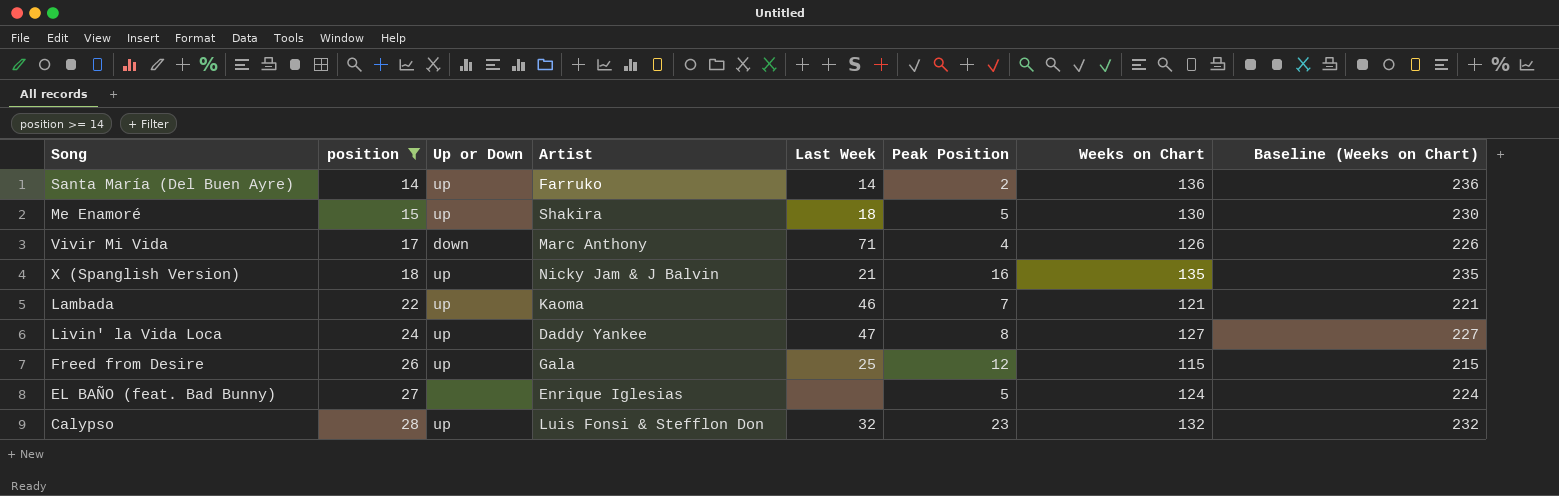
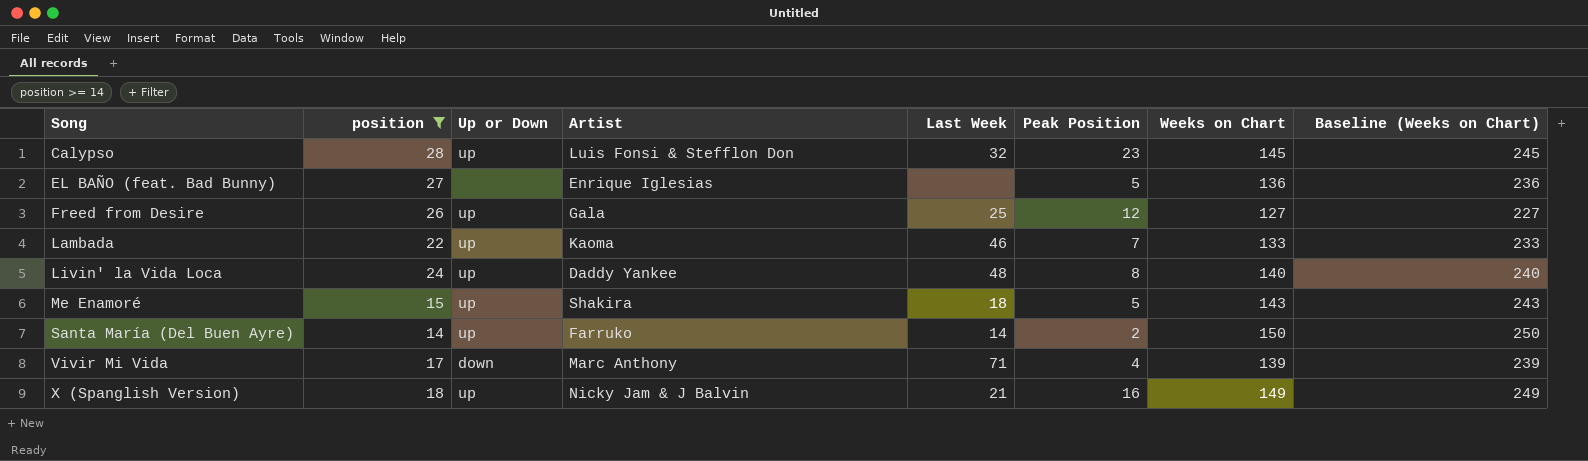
row order: position ascending -> Song ascending
Calypso | Weeks on Chart: 132 -> 145
Calypso | Baseline (Weeks on Chart): 232 -> 245
EL BAÑO (feat. Bad Bunny) | Weeks on Chart: 124 -> 136
EL BAÑO (feat. Bad Bunny) | Baseline (Weeks on Chart): 224 -> 236
Freed from Desire | Weeks on Chart: 115 -> 127
Freed from Desire | Baseline (Weeks on Chart): 215 -> 227
Lambada | Weeks on Chart: 121 -> 133
Lambada | Baseline (Weeks on Chart): 221 -> 233
Livin' la Vida Loca | Last Week: 47 -> 48
Livin' la Vida Loca | Weeks on Chart: 127 -> 140
Livin' la Vida Loca | Baseline (Weeks on Chart): 227 -> 240
Me Enamoré | Weeks on Chart: 130 -> 143
Me Enamoré | Baseline (Weeks on Chart): 230 -> 243
Santa María (Del Buen Ayre) | Weeks on Chart: 136 -> 150
Santa María (Del Buen Ayre) | Baseline (Weeks on Chart): 236 -> 250
Vivir Mi Vida | Weeks on Chart: 126 -> 139
Vivir Mi Vida | Baseline (Weeks on Chart): 226 -> 239
X (Spanglish Version) | Weeks on Chart: 135 -> 149
X (Spanglish Version) | Baseline (Weeks on Chart): 235 -> 249

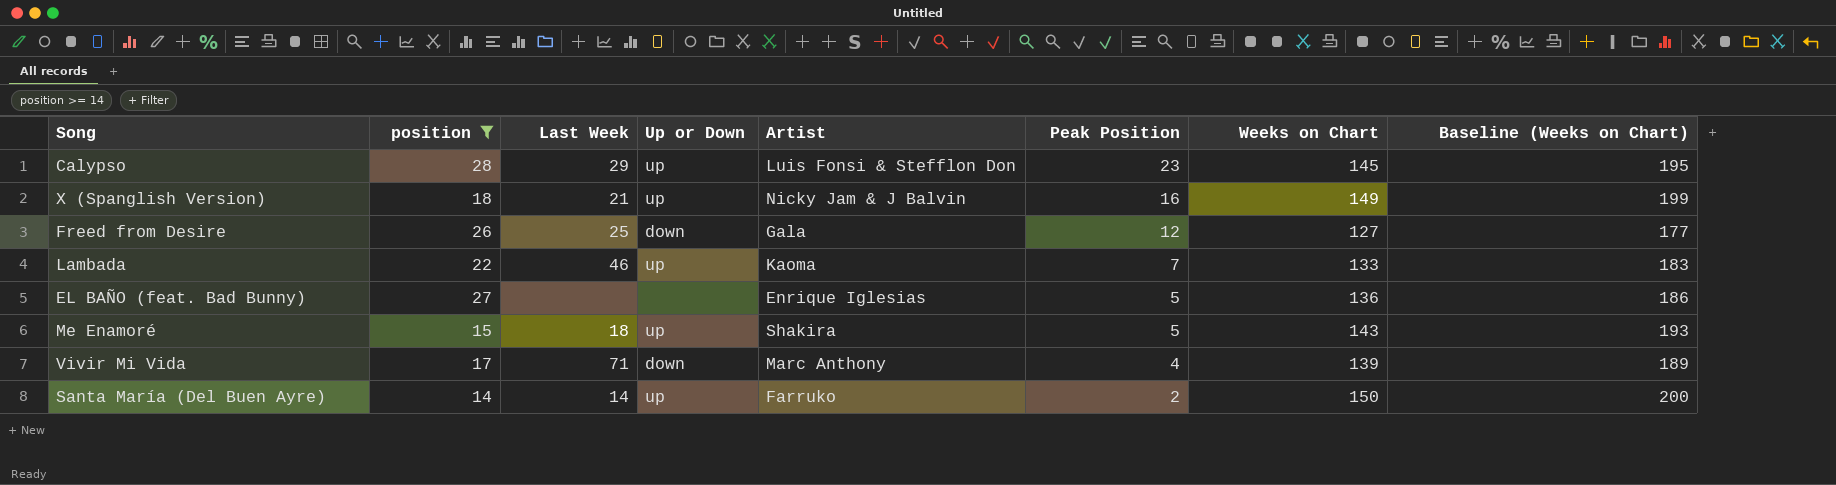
row order: Song ascending -> Peak Position descending
column Last Week | position: 5 -> 3
column Baseline (Weeks on Chart) | formula: [Weeks on Chart] + 100 -> [Weeks on Chart] + 50
row Livin' la Vida Loca: 24 | up | Daddy Yankee | 48 | 8 | 140 | 240 -> none
Calypso | Last Week: 32 -> 29
Freed from Desire | Up or Down: up -> down

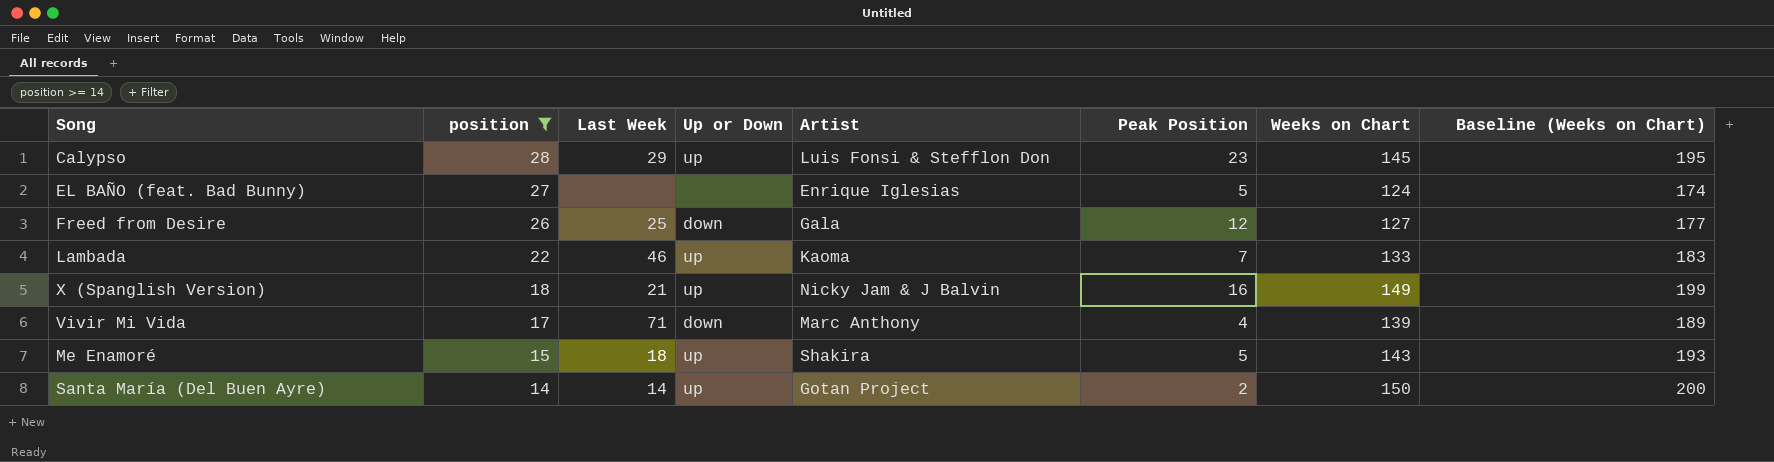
row order: Peak Position descending -> position descending
EL BAÑO (feat. Bad Bunny) | Weeks on Chart: 136 -> 124
EL BAÑO (feat. Bad Bunny) | Baseline (Weeks on Chart): 186 -> 174
Santa María (Del Buen Ayre) | Artist: Farruko -> Gotan Project

